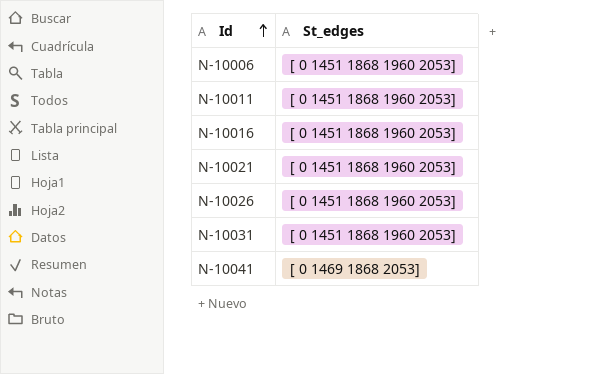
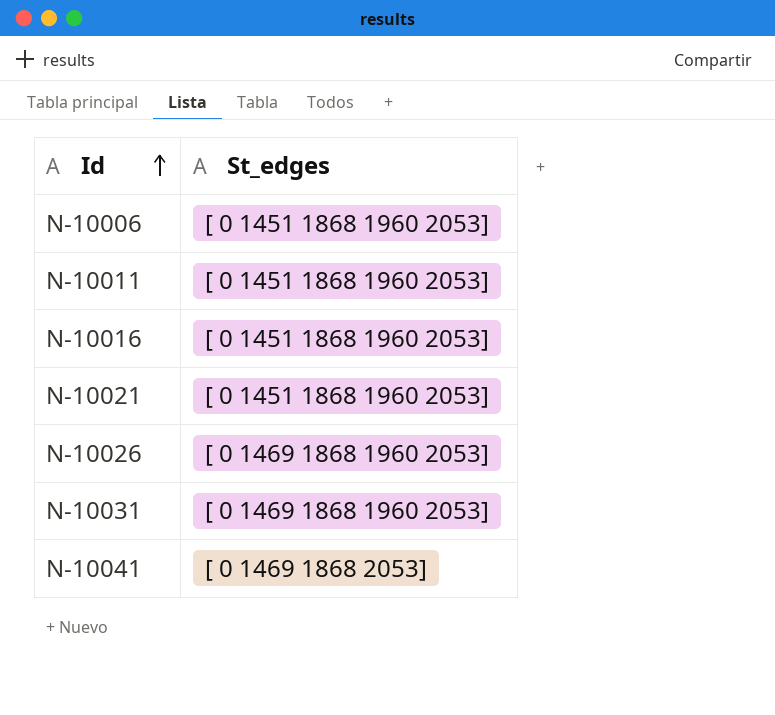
N-10026 | St_edges: [ 0 1451 1868 1960 2053] -> [ 0 1469 1868 1960 2053]
N-10031 | St_edges: [ 0 1451 1868 1960 2053] -> [ 0 1469 1868 1960 2053]

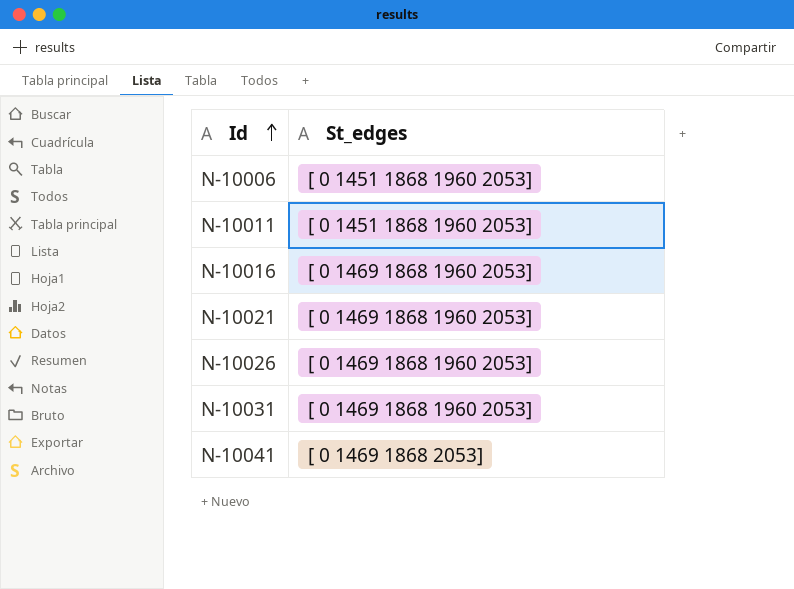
N-10016 | St_edges: [ 0 1451 1868 1960 2053] -> [ 0 1469 1868 1960 2053]
N-10021 | St_edges: [ 0 1451 1868 1960 2053] -> [ 0 1469 1868 1960 2053]

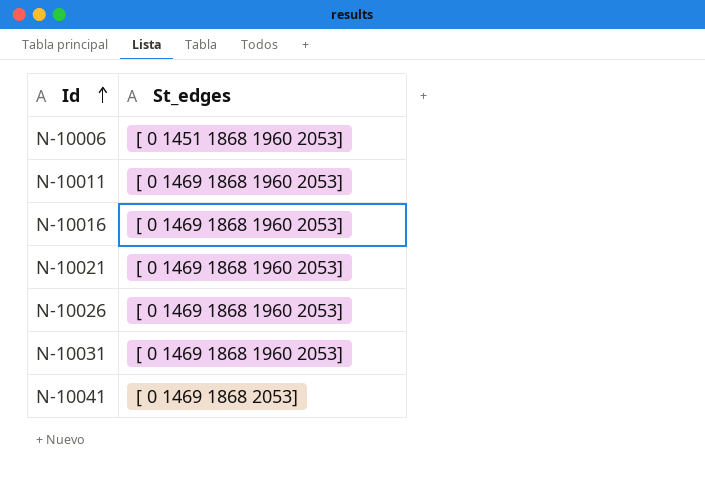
N-10011 | St_edges: [ 0 1451 1868 1960 2053] -> [ 0 1469 1868 1960 2053]

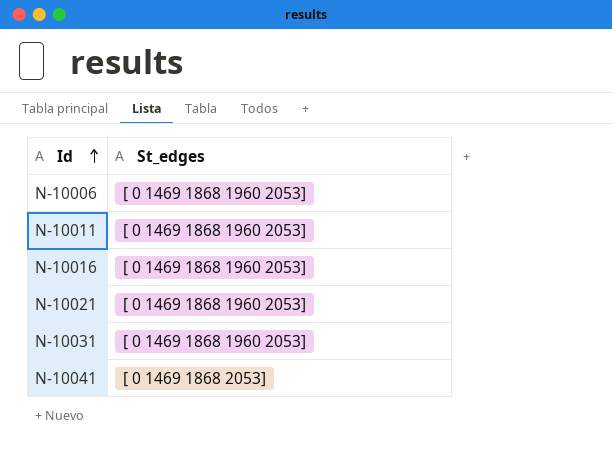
row N-10026: [ 0 1469 1868 1960 2053] -> none
N-10006 | St_edges: [ 0 1451 1868 1960 2053] -> [ 0 1469 1868 1960 2053]

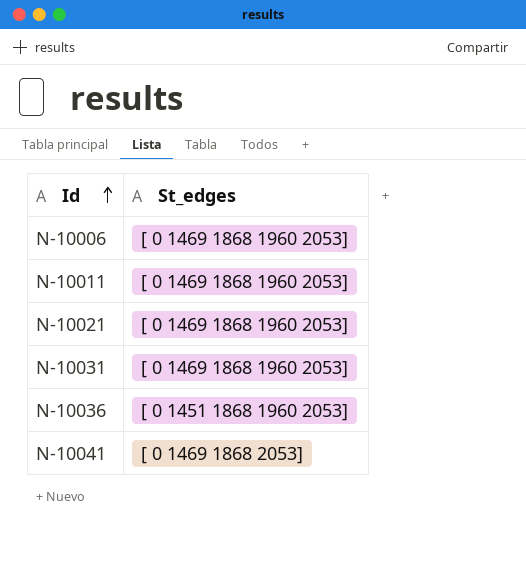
row N-10016: [ 0 1469 1868 1960 2053] -> none
row N-10036: none -> [ 0 1451 1868 1960 2053]

